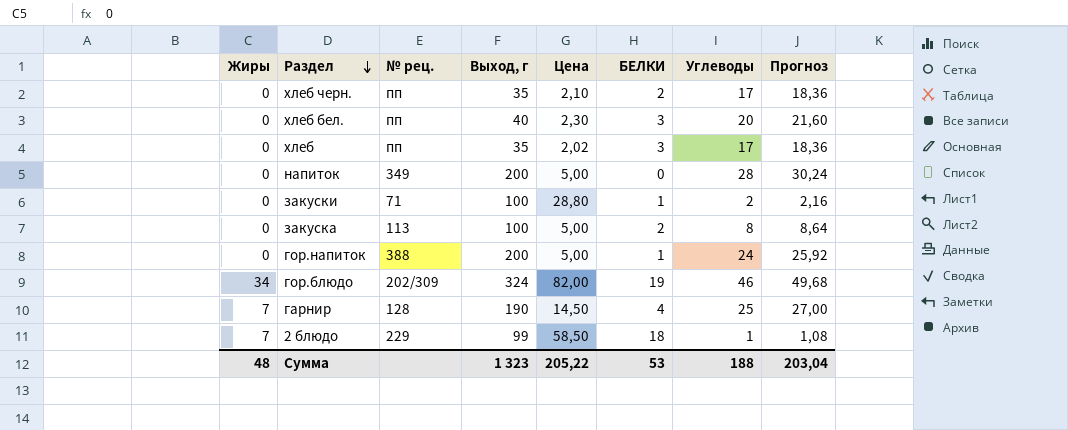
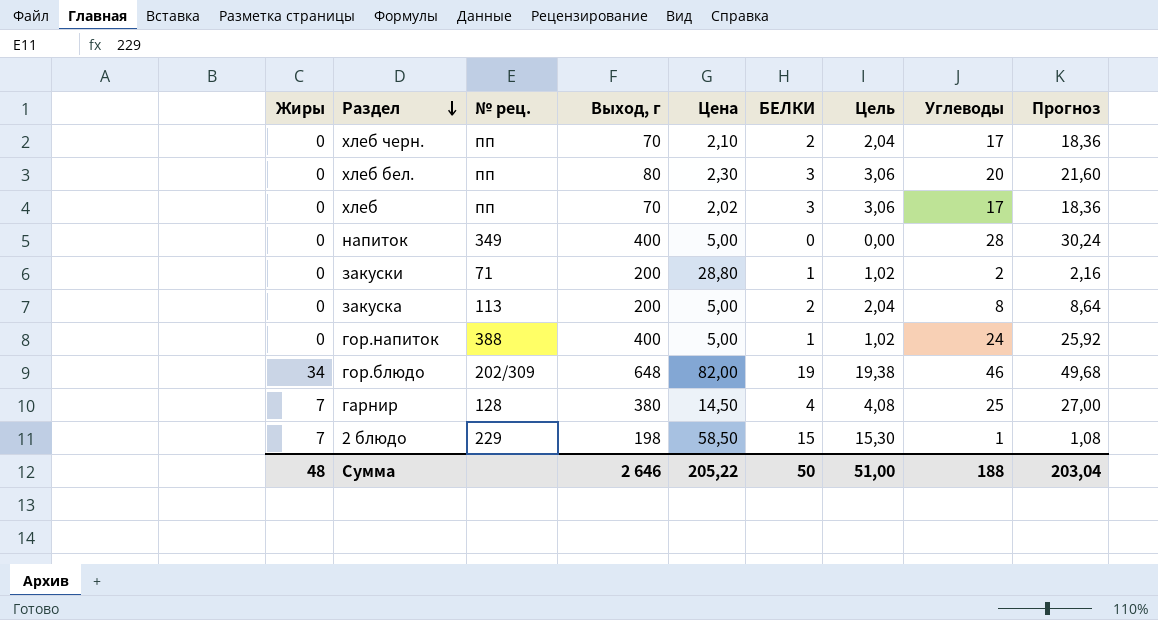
column Цель | formula: none -> [БЕЛКИ] * 1,02
хлеб черн. | Выход, г: 35 -> 70
хлеб бел. | Выход, г: 40 -> 80
хлеб | Выход, г: 35 -> 70
напиток | Выход, г: 200 -> 400
закуски | Выход, г: 100 -> 200
закуска | Выход, г: 100 -> 200
гор.напиток | Выход, г: 200 -> 400
гор.блюдо | Выход, г: 324 -> 648
гарнир | Выход, г: 190 -> 380
2 блюдо | Выход, г: 99 -> 198
2 блюдо | БЕЛКИ: 18 -> 15
Сумма | Выход, г: 1 323 -> 2 646
Сумма | БЕЛКИ: 53 -> 50

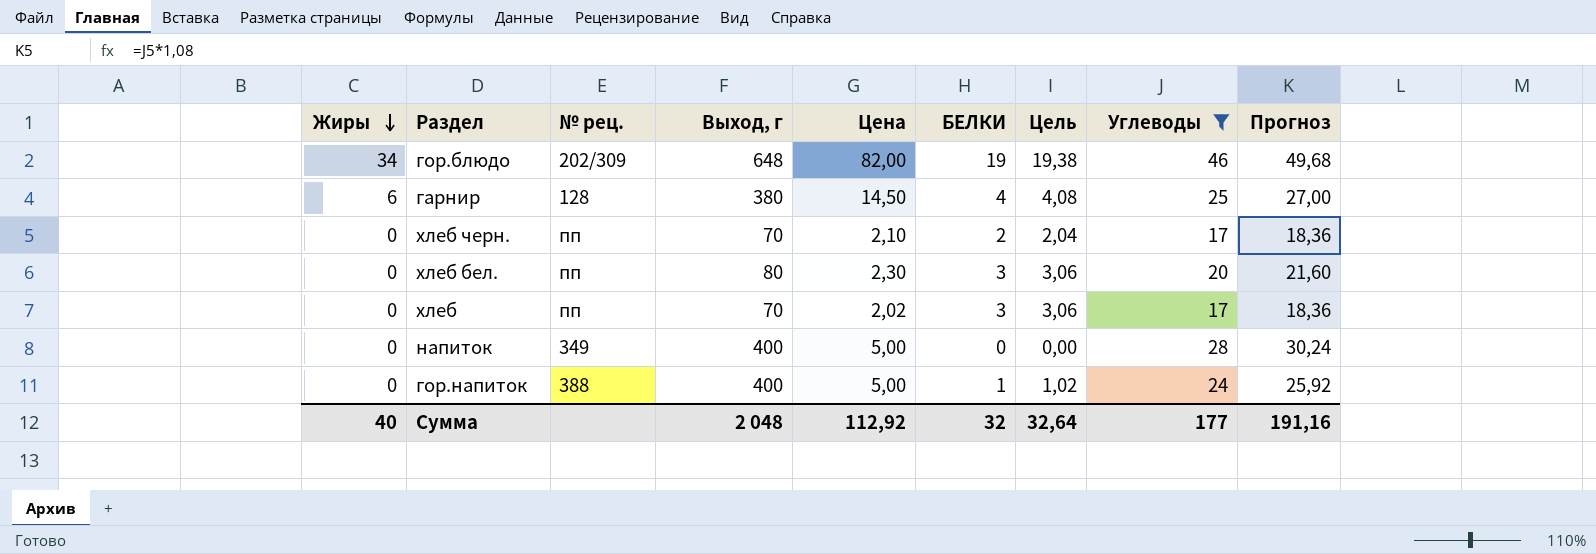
filter: none -> Углеводы >= 17
row order: Раздел descending -> Жиры descending
гарнир | Жиры: 7 -> 6
Сумма | Жиры: 48 -> 40
Сумма | Выход, г: 2 646 -> 2 048
Сумма | Цена: 205,22 -> 112,92
Сумма | БЕЛКИ: 50 -> 32
Сумма | Цель: 51,00 -> 32,64
Сумма | Углеводы: 188 -> 177
Сумма | Прогноз: 203,04 -> 191,16

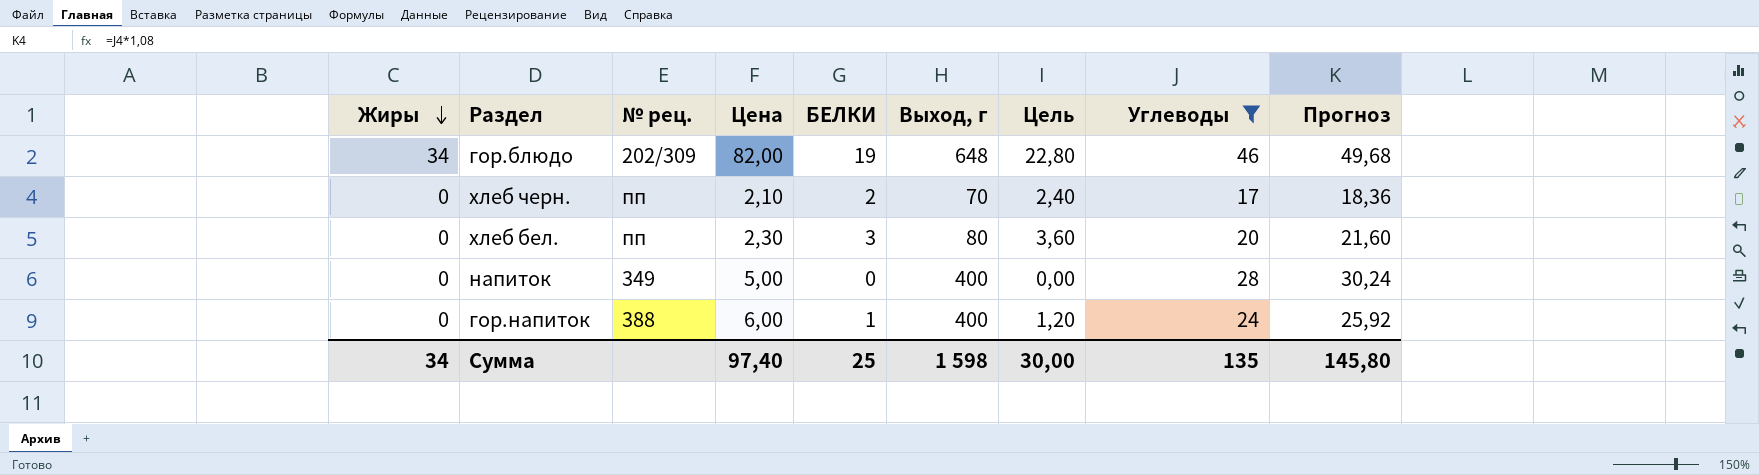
column Выход, г | position: 4 -> 6
column Цель | formula: [БЕЛКИ] * 1,02 -> [БЕЛКИ] * 1,2
row гарнир: 6 | 128 | 380 | 14,50 | 4 | 4,08 | 25 | 27,00 -> none
row хлеб: 0 | пп | 70 | 2,02 | 3 | 3,06 | 17 | 18,36 -> none
гор.напиток | Цена: 5,00 -> 6,00
Сумма | Жиры: 40 -> 34
Сумма | Цена: 112,92 -> 97,40
Сумма | БЕЛКИ: 32 -> 25
Сумма | Выход, г: 2 048 -> 1 598
Сумма | Цель: 32,64 -> 30,00
Сумма | Углеводы: 177 -> 135
Сумма | Прогноз: 191,16 -> 145,80

